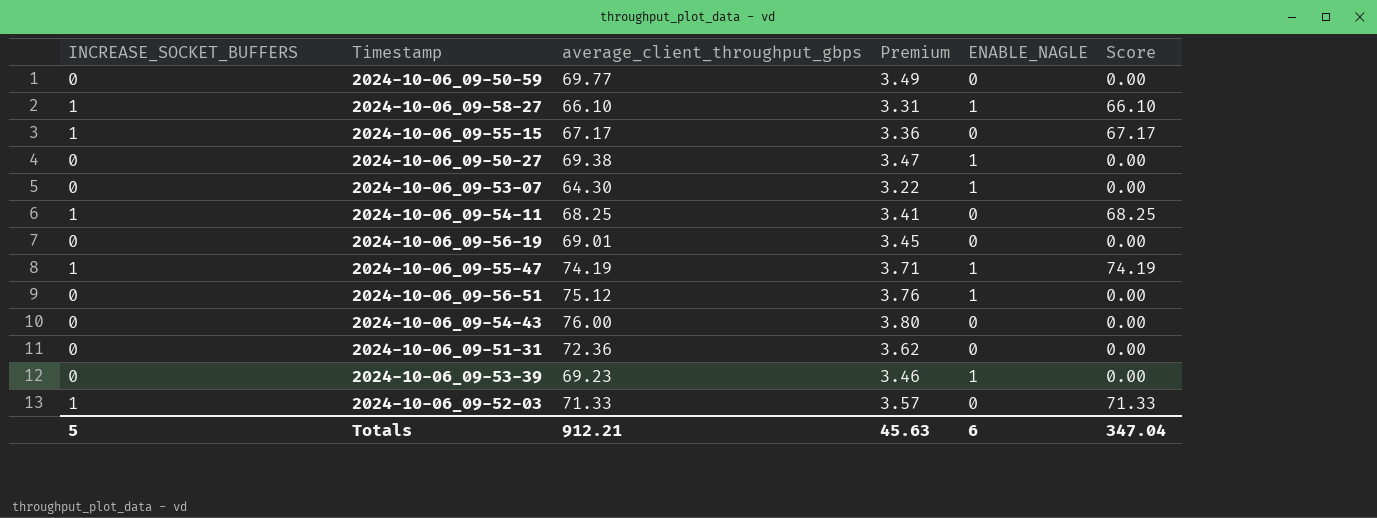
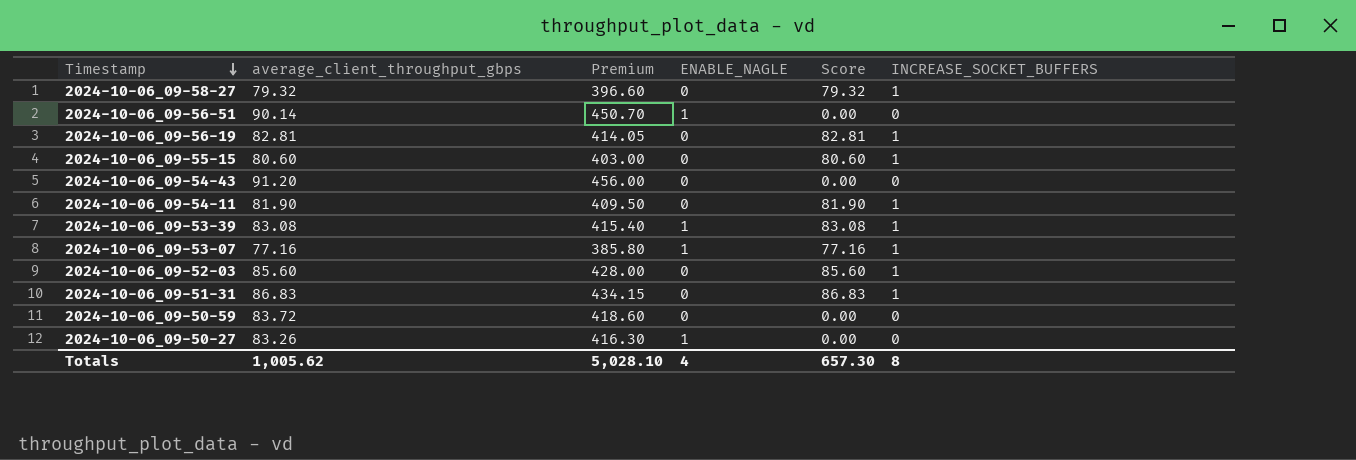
row order: none -> Timestamp descending
column Premium | formula: [average_client_throughput_gbps] * 0.05 -> [average_client_throughput_gbps] * 5
column INCREASE_SOCKET_BUFFERS | position: 1 -> 6
row 2024-10-06_09-55-47: 1 | 74.19 | 3.71 | 1 | 74.19 -> none
2024-10-06_09-58-27 | average_client_throughput_gbps: 66.10 -> 79.32
2024-10-06_09-58-27 | ENABLE_NAGLE: 1 -> 0
2024-10-06_09-58-27 | Score: 66.10 -> 79.32
2024-10-06_09-56-51 | average_client_throughput_gbps: 75.12 -> 90.14
2024-10-06_09-56-19 | average_client_throughput_gbps: 69.01 -> 82.81
2024-10-06_09-56-19 | Score: 0.00 -> 82.81
2024-10-06_09-56-19 | INCREASE_SOCKET_BUFFERS: 0 -> 1
2024-10-06_09-55-15 | average_client_throughput_gbps: 67.17 -> 80.60
2024-10-06_09-55-15 | Score: 67.17 -> 80.60
2024-10-06_09-54-43 | average_client_throughput_gbps: 76.00 -> 91.20
2024-10-06_09-54-11 | average_client_throughput_gbps: 68.25 -> 81.90
2024-10-06_09-54-11 | Score: 68.25 -> 81.90
2024-10-06_09-53-39 | average_client_throughput_gbps: 69.23 -> 83.08
2024-10-06_09-53-39 | Score: 0.00 -> 83.08
2024-10-06_09-53-39 | INCREASE_SOCKET_BUFFERS: 0 -> 1
2024-10-06_09-53-07 | average_client_throughput_gbps: 64.30 -> 77.16
2024-10-06_09-53-07 | Score: 0.00 -> 77.16
2024-10-06_09-53-07 | INCREASE_SOCKET_BUFFERS: 0 -> 1
2024-10-06_09-52-03 | average_client_throughput_gbps: 71.33 -> 85.60
2024-10-06_09-52-03 | Score: 71.33 -> 85.60
2024-10-06_09-51-31 | average_client_throughput_gbps: 72.36 -> 86.83
2024-10-06_09-51-31 | Score: 0.00 -> 86.83
2024-10-06_09-51-31 | INCREASE_SOCKET_BUFFERS: 0 -> 1
2024-10-06_09-50-59 | average_client_throughput_gbps: 69.77 -> 83.72
2024-10-06_09-50-27 | average_client_throughput_gbps: 69.38 -> 83.26
Totals | average_client_throughput_gbps: 912.21 -> 1,005.62
Totals | Premium: 45.63 -> 5,028.10
Totals | ENABLE_NAGLE: 6 -> 4
Totals | Score: 347.04 -> 657.30
Totals | INCREASE_SOCKET_BUFFERS: 5 -> 8

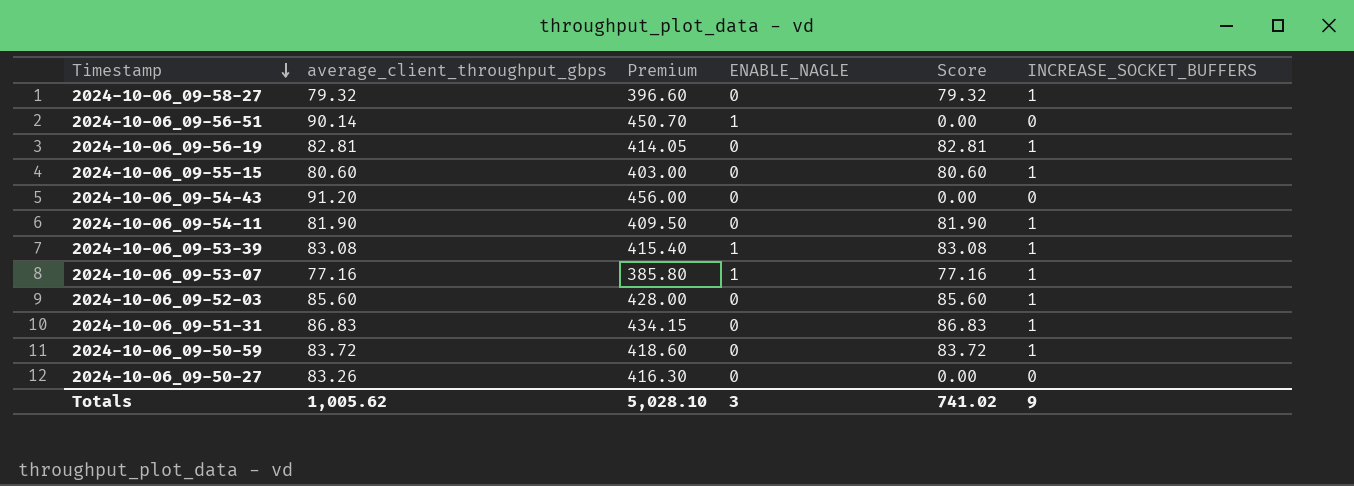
2024-10-06_09-50-59 | Score: 0.00 -> 83.72
2024-10-06_09-50-59 | INCREASE_SOCKET_BUFFERS: 0 -> 1
2024-10-06_09-50-27 | ENABLE_NAGLE: 1 -> 0
Totals | ENABLE_NAGLE: 4 -> 3
Totals | Score: 657.30 -> 741.02
Totals | INCREASE_SOCKET_BUFFERS: 8 -> 9

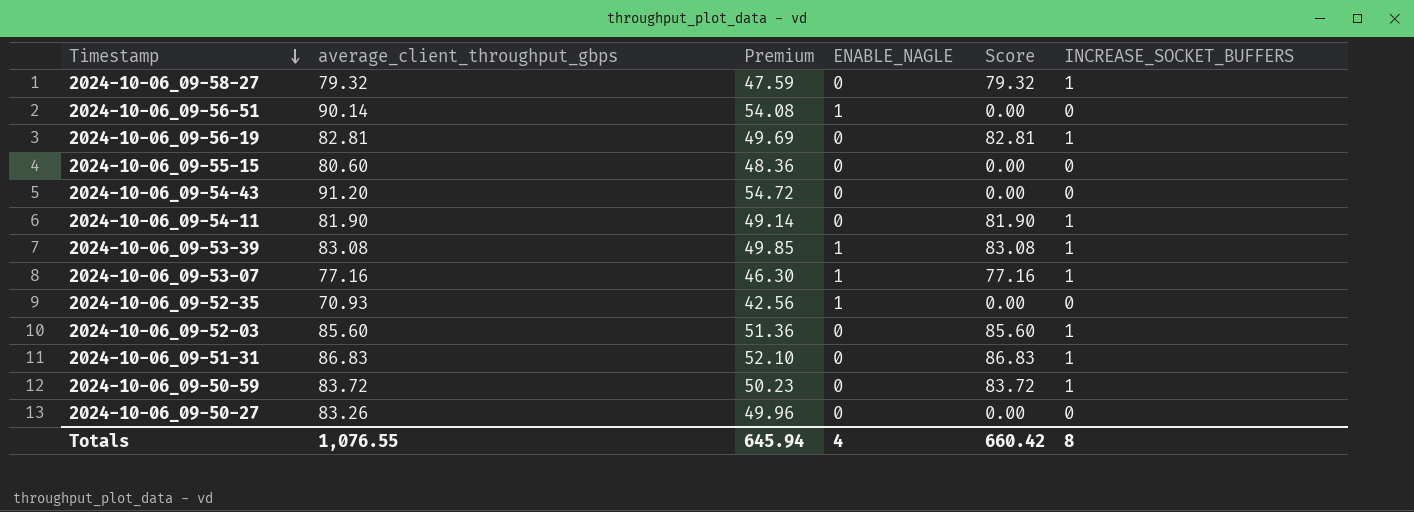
column Premium | formula: [average_client_throughput_gbps] * 5 -> [average_client_throughput_gbps] * 0.6
2024-10-06_09-55-15 | Score: 80.60 -> 0.00
2024-10-06_09-55-15 | INCREASE_SOCKET_BUFFERS: 1 -> 0
row 2024-10-06_09-52-35: none -> 70.93 | 42.56 | 1 | 0.00 | 0
Totals | average_client_throughput_gbps: 1,005.62 -> 1,076.55
Totals | Premium: 5,028.10 -> 645.94
Totals | ENABLE_NAGLE: 3 -> 4
Totals | Score: 741.02 -> 660.42
Totals | INCREASE_SOCKET_BUFFERS: 9 -> 8

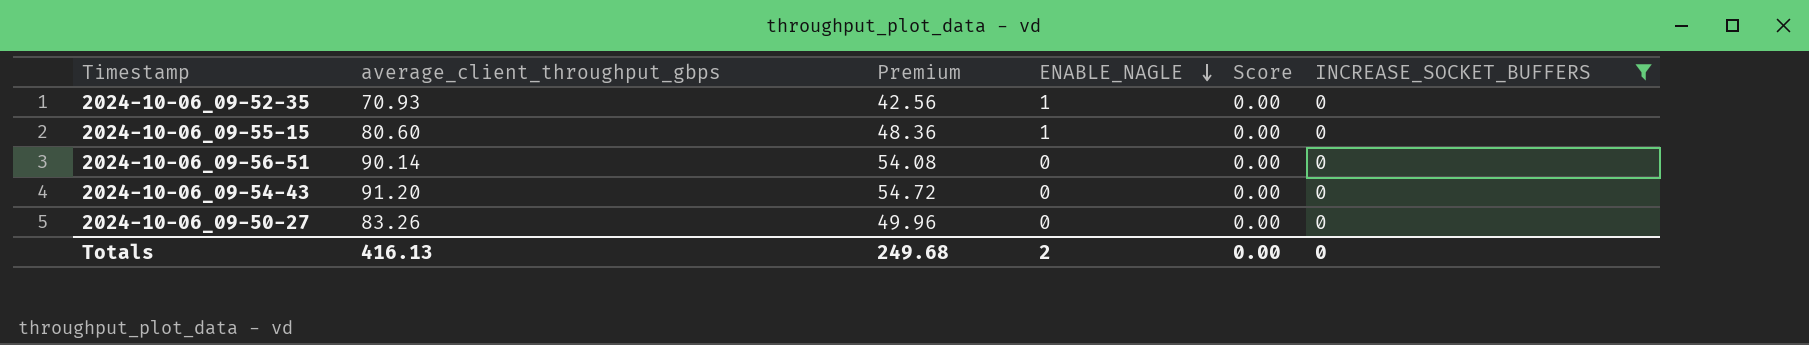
filter: none -> INCREASE_SOCKET_BUFFERS = 0
row order: Timestamp descending -> ENABLE_NAGLE descending
2024-10-06_09-55-15 | ENABLE_NAGLE: 0 -> 1
2024-10-06_09-56-51 | ENABLE_NAGLE: 1 -> 0
Totals | average_client_throughput_gbps: 1,076.55 -> 416.13
Totals | Premium: 645.94 -> 249.68
Totals | ENABLE_NAGLE: 4 -> 2
Totals | Score: 660.42 -> 0.00
Totals | INCREASE_SOCKET_BUFFERS: 8 -> 0

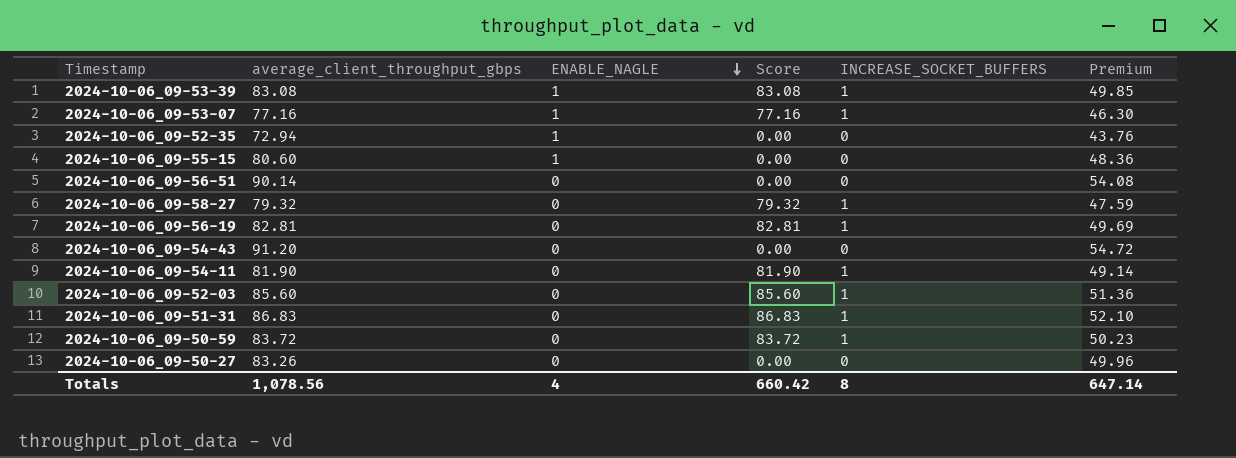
filter: INCREASE_SOCKET_BUFFERS = 0 -> none
column Premium | position: 3 -> 6
2024-10-06_09-52-35 | average_client_throughput_gbps: 70.93 -> 72.94
2024-10-06_09-52-35 | Premium: 42.56 -> 43.76
Totals | average_client_throughput_gbps: 416.13 -> 1,078.56
Totals | ENABLE_NAGLE: 2 -> 4
Totals | Score: 0.00 -> 660.42
Totals | INCREASE_SOCKET_BUFFERS: 0 -> 8
Totals | Premium: 249.68 -> 647.14

